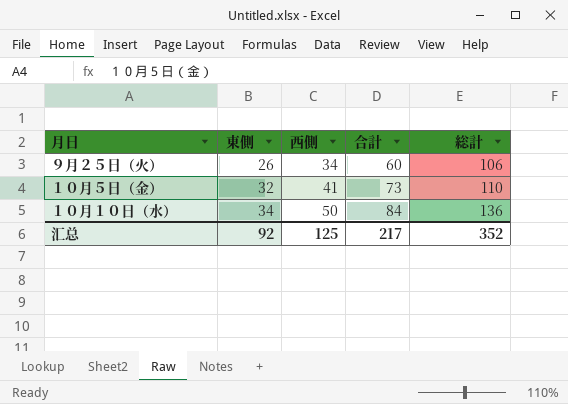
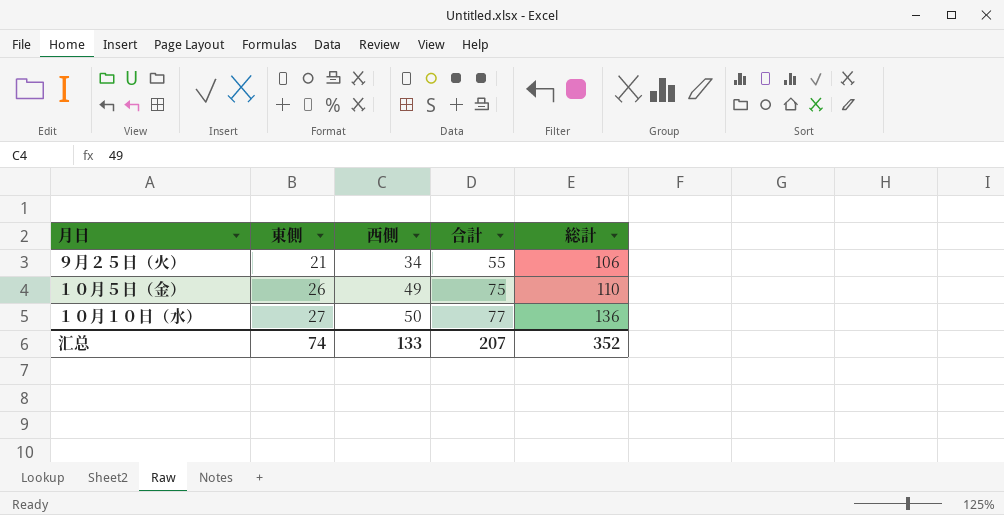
９月２５日（火） | 東側: 26 -> 21
９月２５日（火） | 合計: 60 -> 55
１０月５日（金） | 東側: 32 -> 26
１０月５日（金） | 西側: 41 -> 49
１０月５日（金） | 合計: 73 -> 75
１０月１０日（水） | 東側: 34 -> 27
１０月１０日（水） | 合計: 84 -> 77
汇总 | 東側: 92 -> 74
汇总 | 西側: 125 -> 133
汇总 | 合計: 217 -> 207

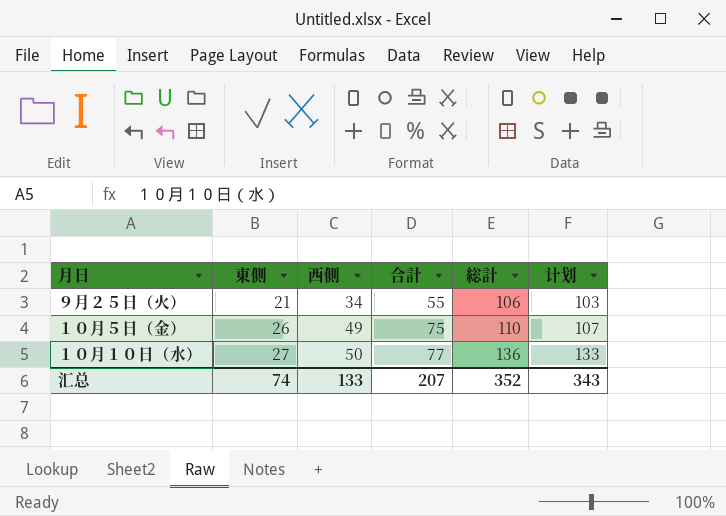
column 计划 | formula: none -> [総計] - 3

